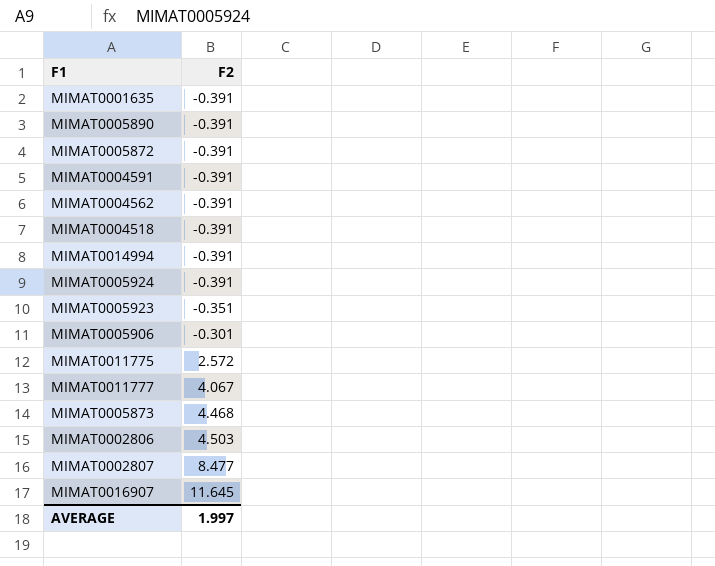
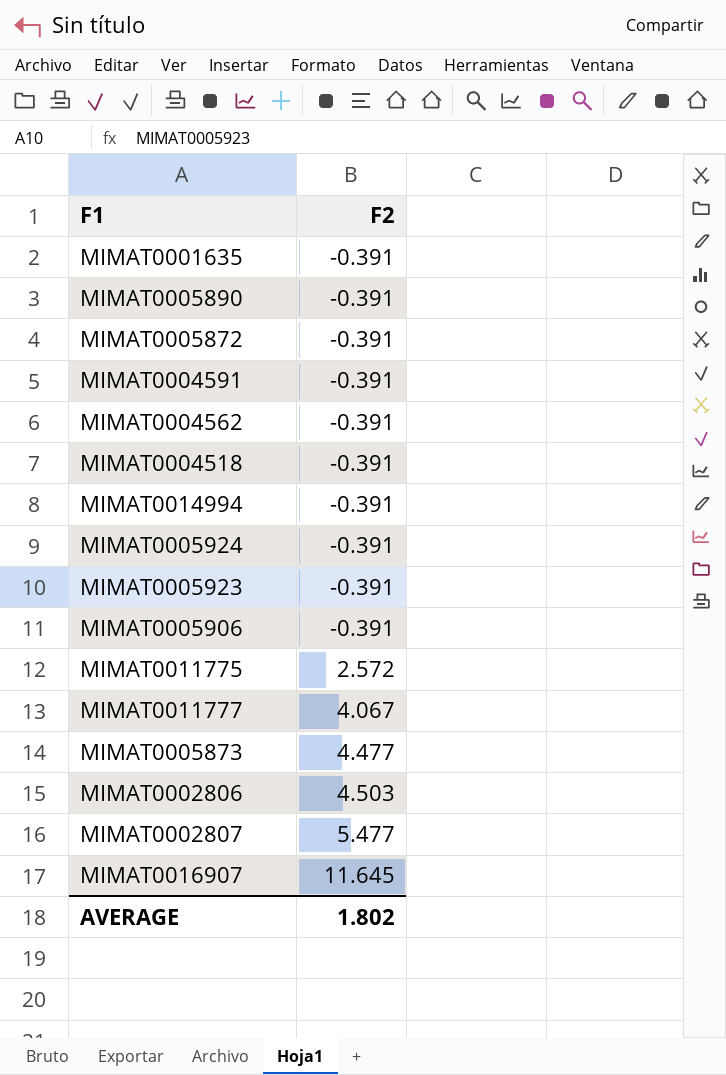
MIMAT0005923 | F2: -0.351 -> -0.391
MIMAT0005906 | F2: -0.301 -> -0.391
MIMAT0005873 | F2: 4.468 -> 4.477
MIMAT0002807 | F2: 8.477 -> 5.477
AVERAGE | F2: 1.997 -> 1.802

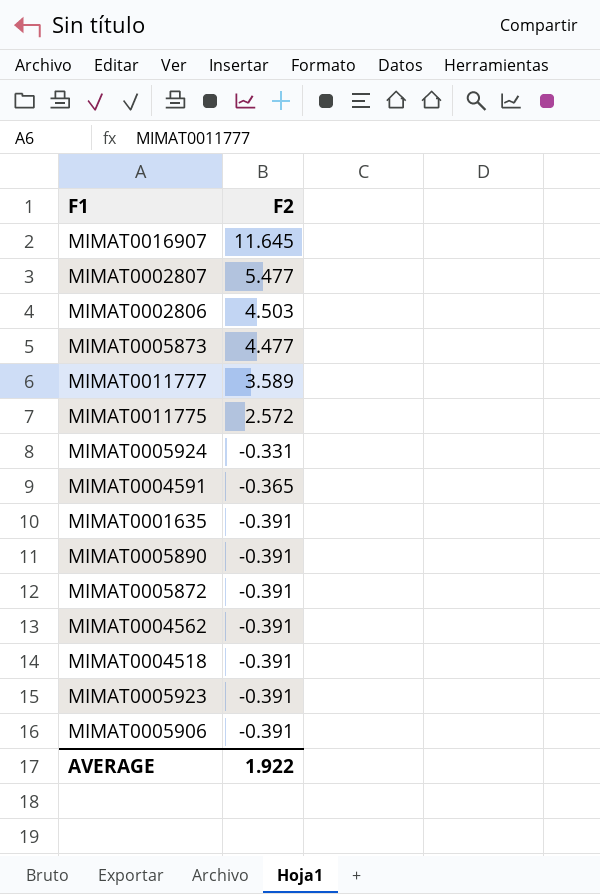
row order: F2 ascending -> F2 descending
row MIMAT0014994: -0.391 -> none
MIMAT0011777 | F2: 4.067 -> 3.589
MIMAT0005924 | F2: -0.391 -> -0.331
MIMAT0004591 | F2: -0.391 -> -0.365
AVERAGE | F2: 1.802 -> 1.922

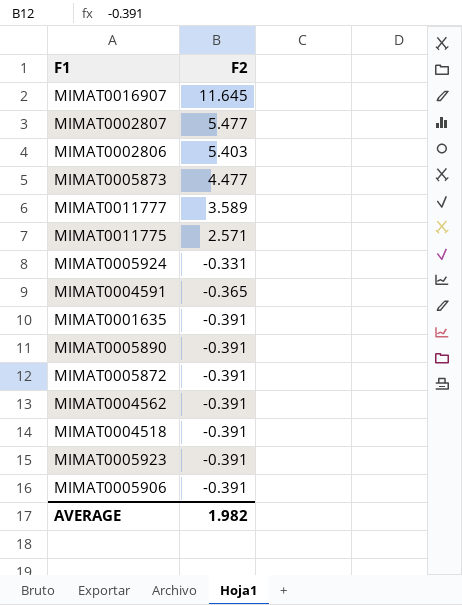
MIMAT0002806 | F2: 4.503 -> 5.403
MIMAT0011775 | F2: 2.572 -> 2.571
AVERAGE | F2: 1.922 -> 1.982

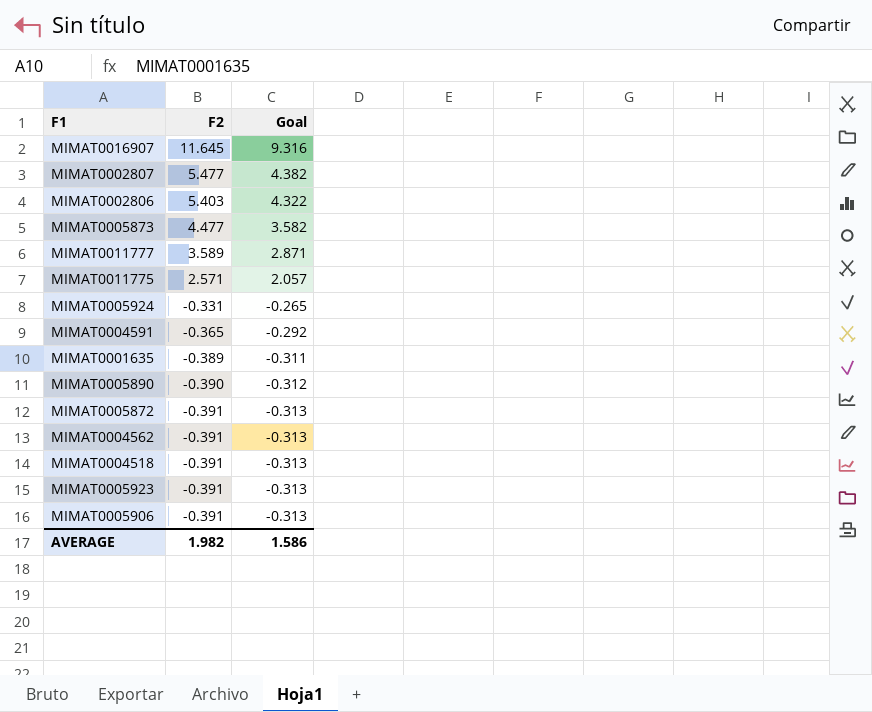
column Goal | formula: none -> [F2] * 0.8
MIMAT0001635 | F2: -0.391 -> -0.389
MIMAT0005890 | F2: -0.391 -> -0.390

